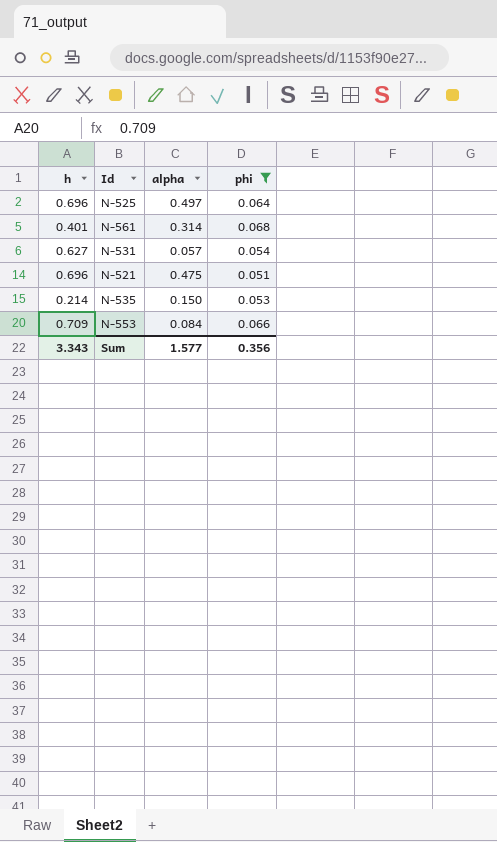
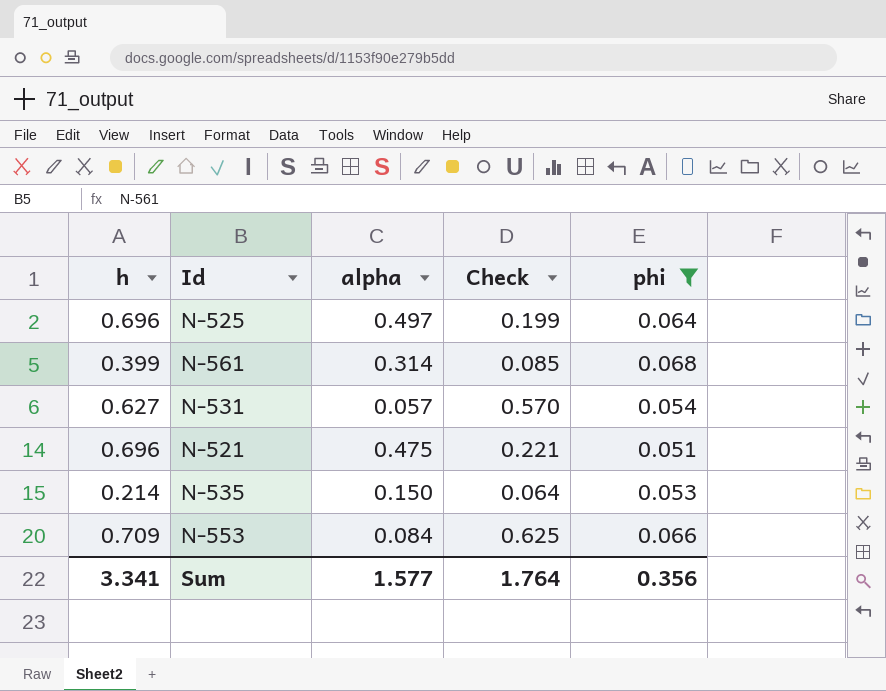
column Check | formula: none -> [h] - [alpha]
N-561 | h: 0.401 -> 0.399
Sum | h: 3.343 -> 3.341

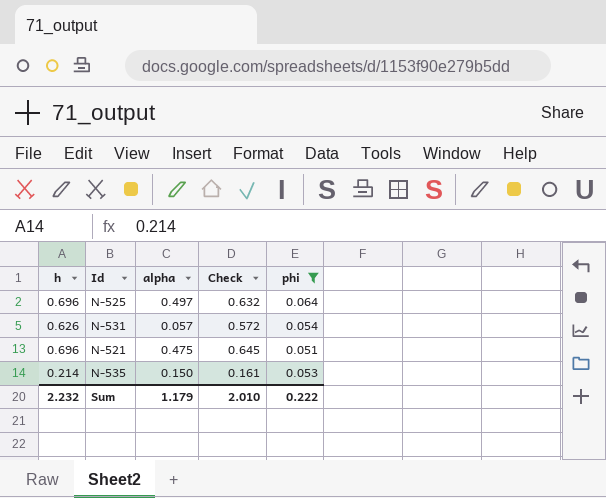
column Check | formula: [h] - [alpha] -> [h] - [phi]
row N-561: 0.399 | 0.314 | 0.085 | 0.068 -> none
row N-553: 0.709 | 0.084 | 0.625 | 0.066 -> none
N-531 | h: 0.627 -> 0.626
Sum | h: 3.341 -> 2.232
Sum | alpha: 1.577 -> 1.179
Sum | Check: 1.764 -> 2.010
Sum | phi: 0.356 -> 0.222

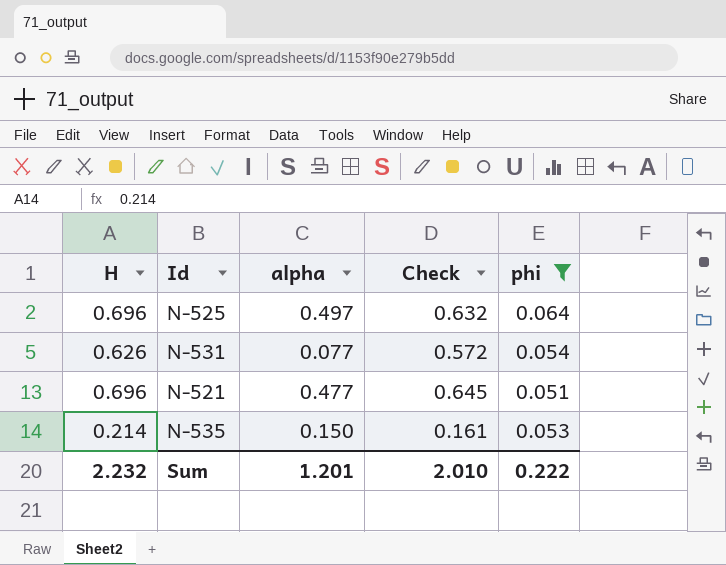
column name: h -> H
N-531 | alpha: 0.057 -> 0.077
N-521 | alpha: 0.475 -> 0.477
Sum | alpha: 1.179 -> 1.201

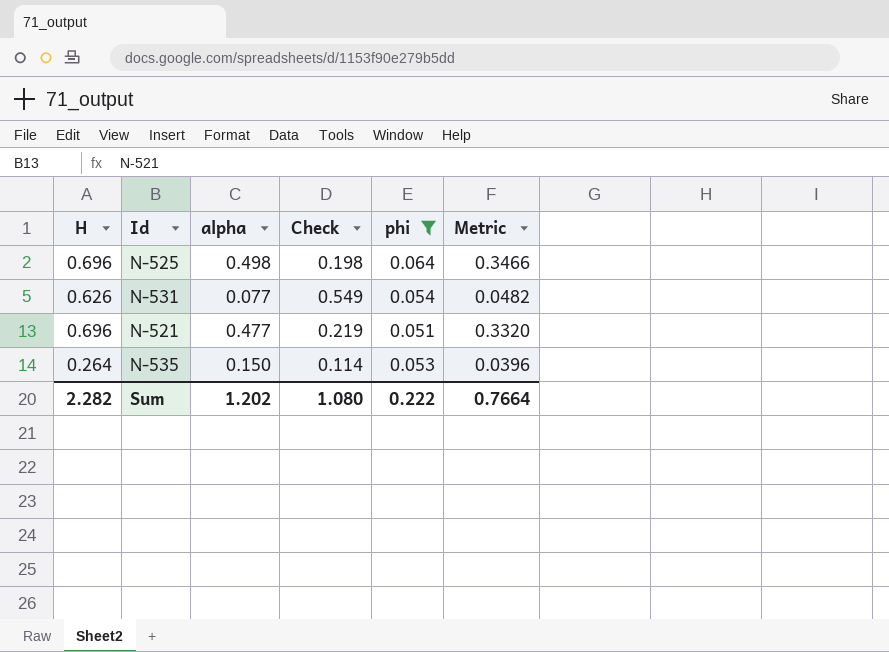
column Check | formula: [H] - [phi] -> [H] - [alpha]
column Metric | formula: none -> [H] * [alpha]
N-525 | alpha: 0.497 -> 0.498
N-535 | H: 0.214 -> 0.264
Sum | H: 2.232 -> 2.282
Sum | alpha: 1.201 -> 1.202
Sum | Check: 2.010 -> 1.080

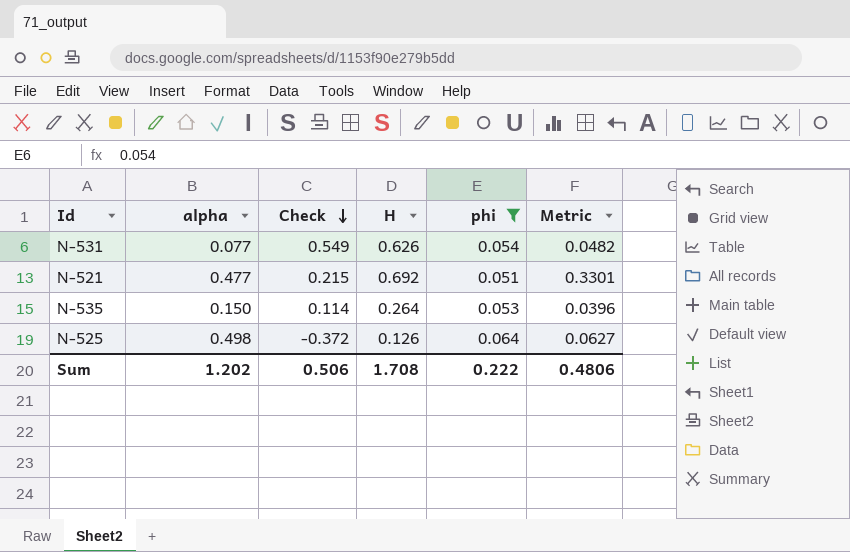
row order: none -> Check descending
column H | position: 1 -> 4
N-521 | Check: 0.219 -> 0.215
N-521 | H: 0.696 -> 0.692
N-521 | Metric: 0.3320 -> 0.3301
N-525 | Check: 0.198 -> -0.372
N-525 | H: 0.696 -> 0.126
N-525 | Metric: 0.3466 -> 0.0627
Sum | Check: 1.080 -> 0.506
Sum | H: 2.282 -> 1.708
Sum | Metric: 0.7664 -> 0.4806

